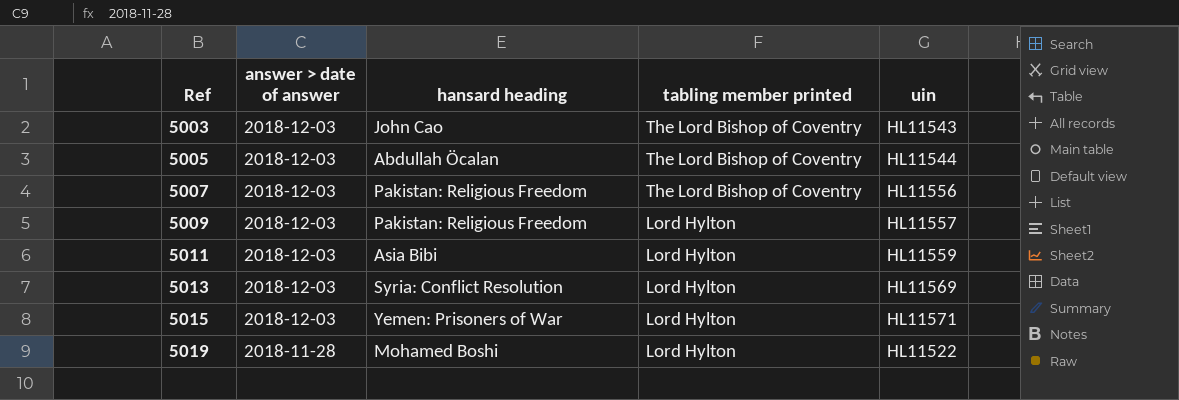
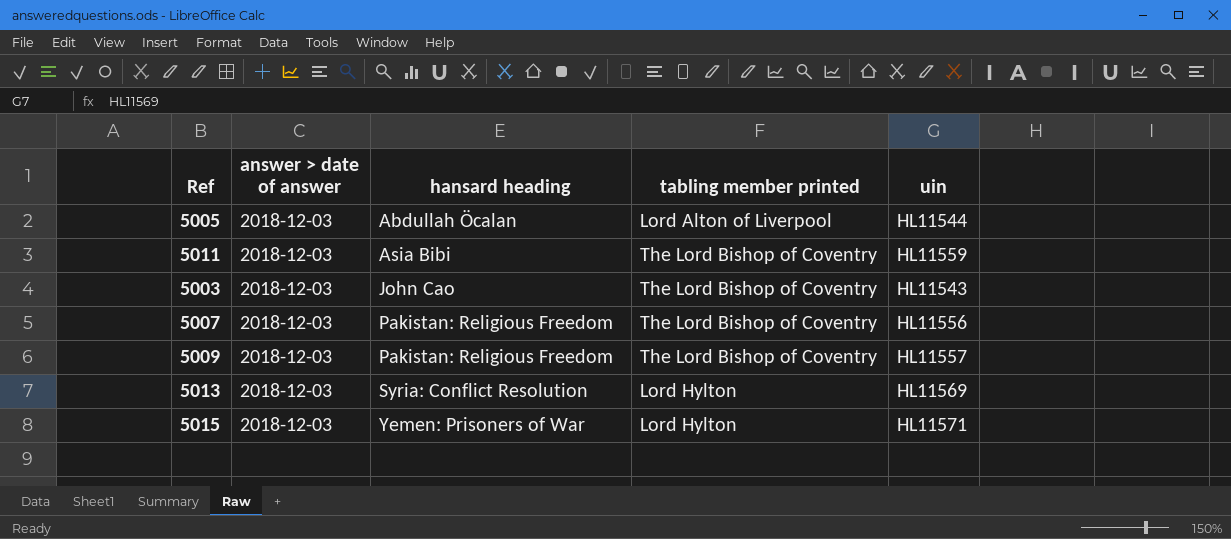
row order: Ref ascending -> hansard heading ascending
row 5019: 2018-11-28 | Mohamed Boshi | Lord Hylton | HL11522 -> none
5005 | tabling member printed: The Lord Bishop of Coventry -> Lord Alton of Liverpool
5011 | tabling member printed: Lord Hylton -> The Lord Bishop of Coventry
5009 | tabling member printed: Lord Hylton -> The Lord Bishop of Coventry

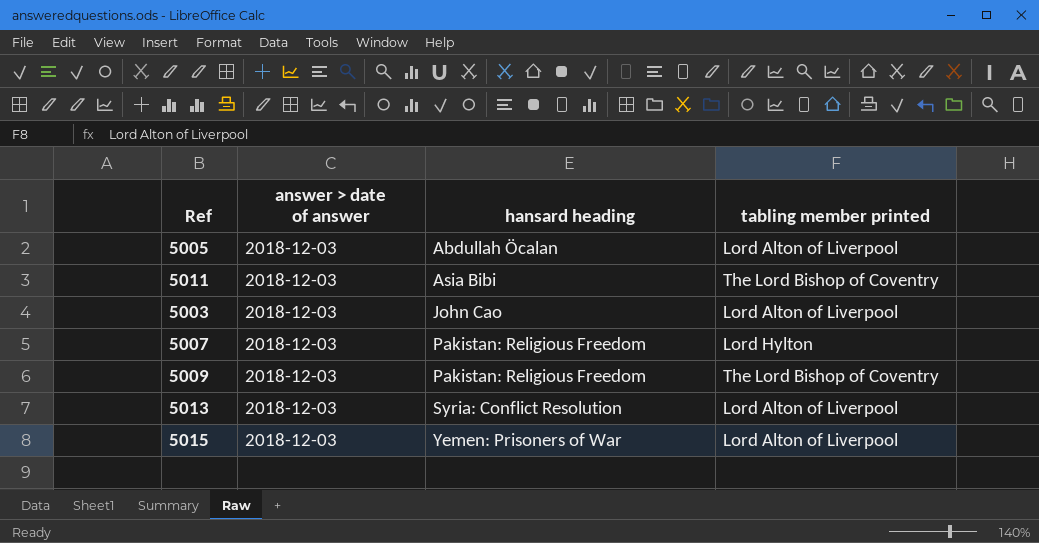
column uin | position: 5 -> none
5003 | tabling member printed: The Lord Bishop of Coventry -> Lord Alton of Liverpool
5007 | tabling member printed: The Lord Bishop of Coventry -> Lord Hylton
5013 | tabling member printed: Lord Hylton -> Lord Alton of Liverpool
5015 | tabling member printed: Lord Hylton -> Lord Alton of Liverpool

